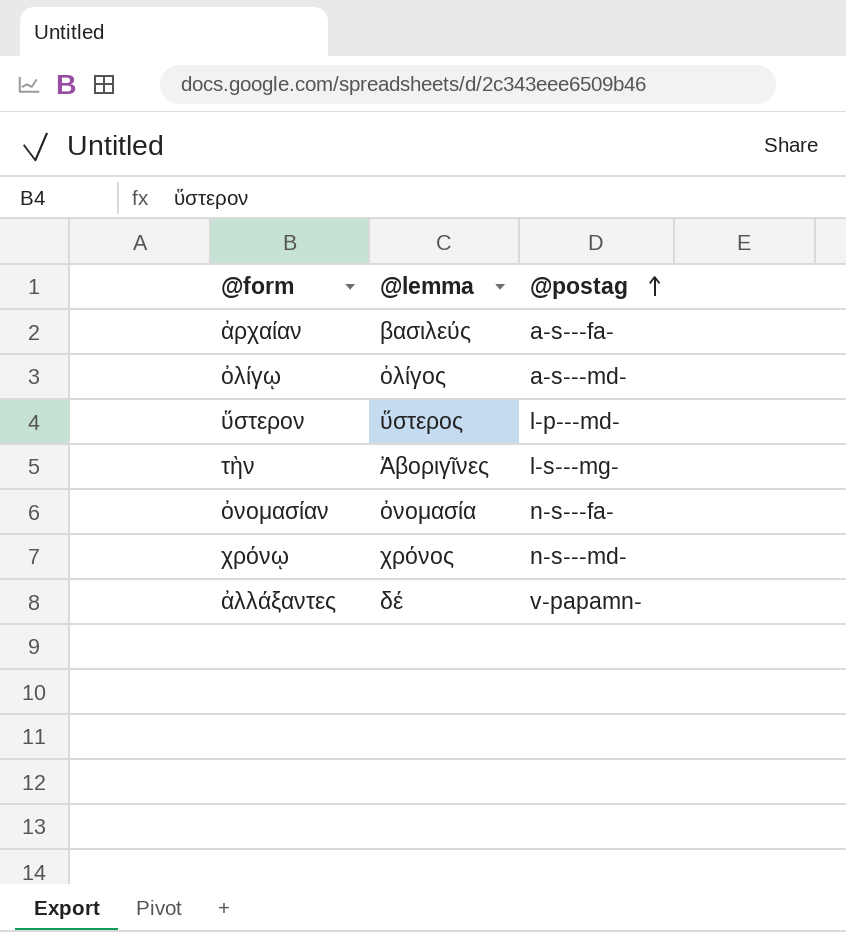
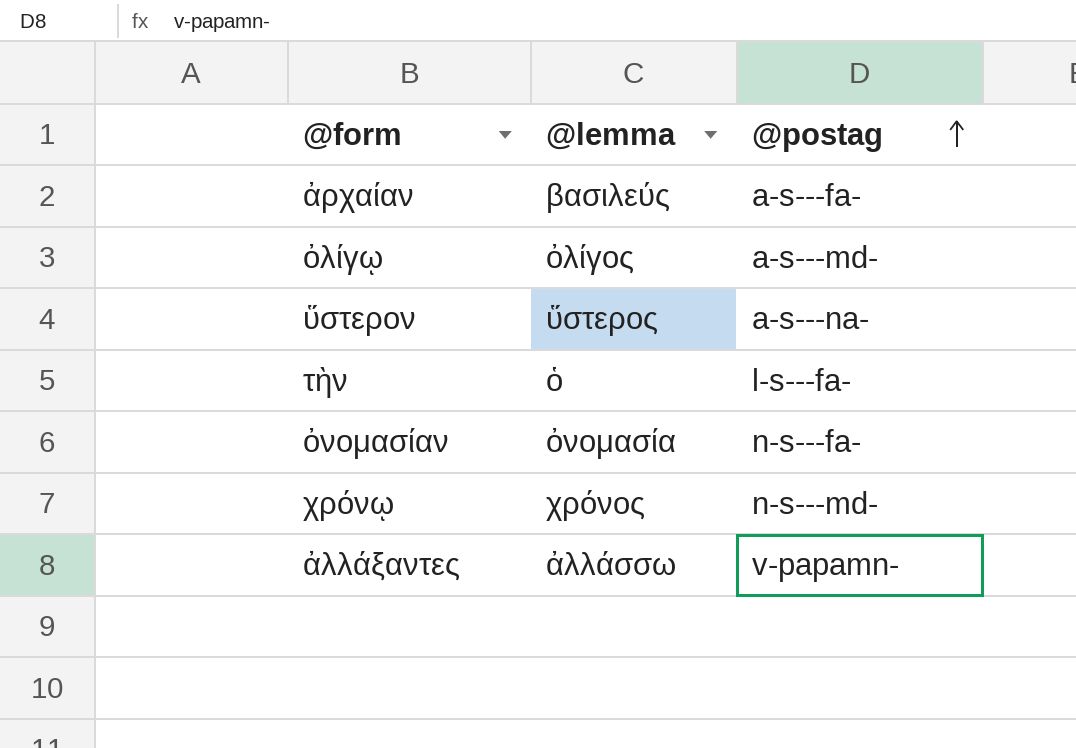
ὕστερον | @postag: l-p---md- -> a-s---na-
τὴν | @lemma: Ἀβοριγῖνες -> ὁ
τὴν | @postag: l-s---mg- -> l-s---fa-
ἀλλάξαντες | @lemma: δέ -> ἀλλάσσω

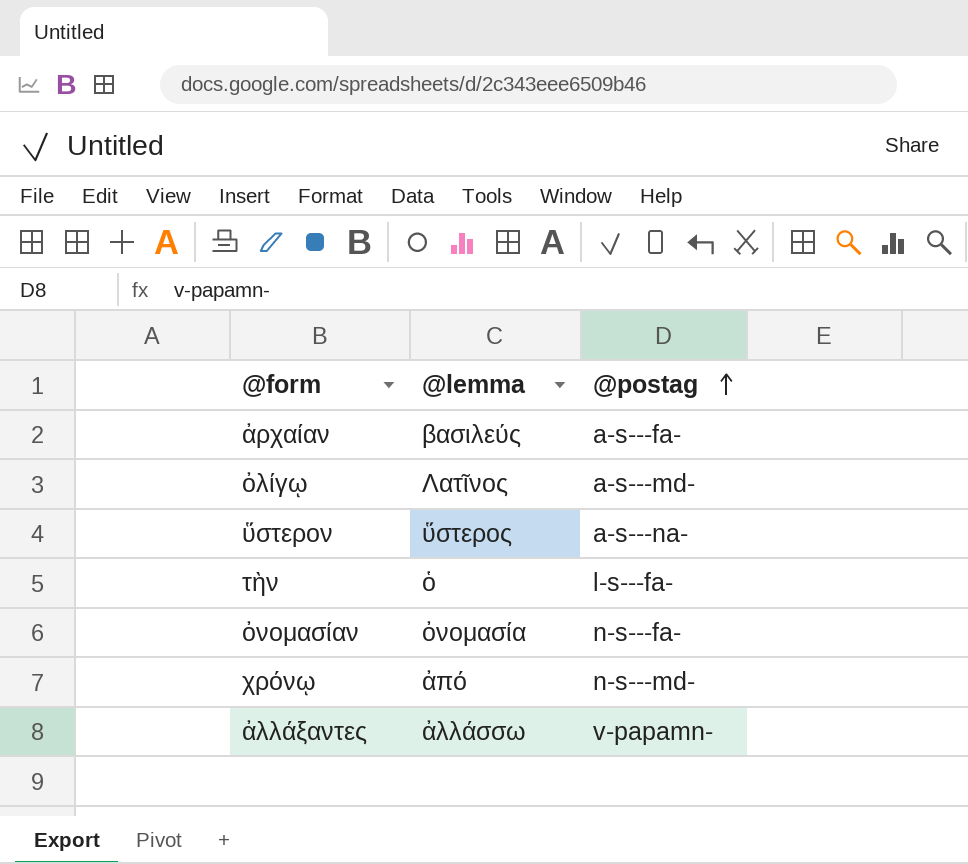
ὀλίγῳ | @lemma: ὀλίγος -> Λατῖνος
χρόνῳ | @lemma: χρόνος -> ἀπό

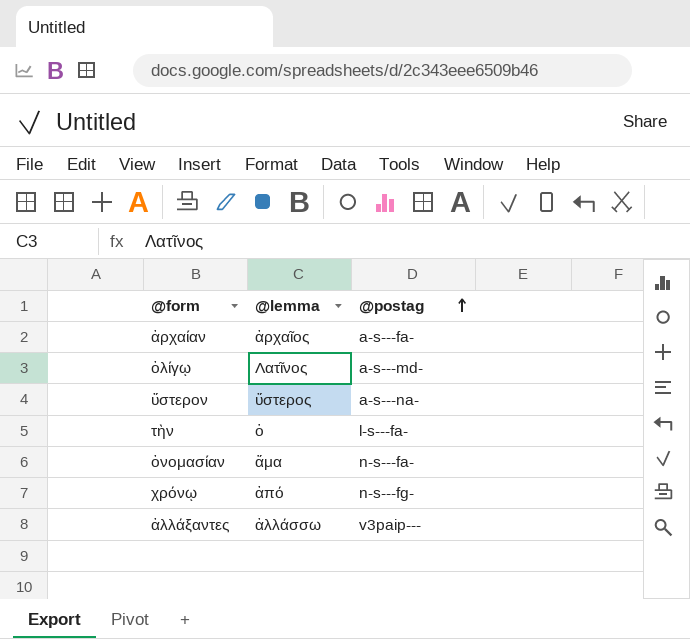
ἀρχαίαν | @lemma: βασιλεύς -> ἀρχαῖος
ὀνομασίαν | @lemma: ὀνομασία -> ἅμα
χρόνῳ | @postag: n-s---md- -> n-s---fg-
ἀλλάξαντες | @postag: v-papamn- -> v3paip---

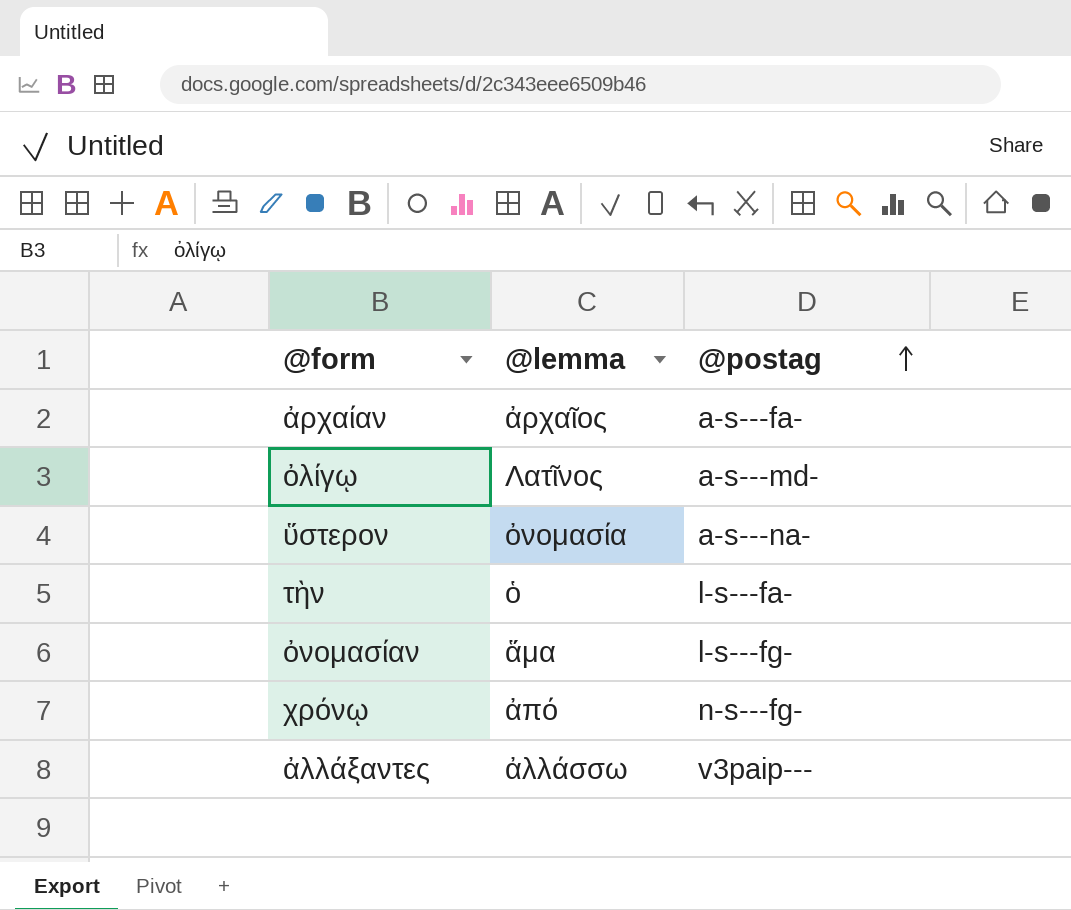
ὕστερον | @lemma: ὕστερος -> ὀνομασία
ὀνομασίαν | @postag: n-s---fa- -> l-s---fg-

